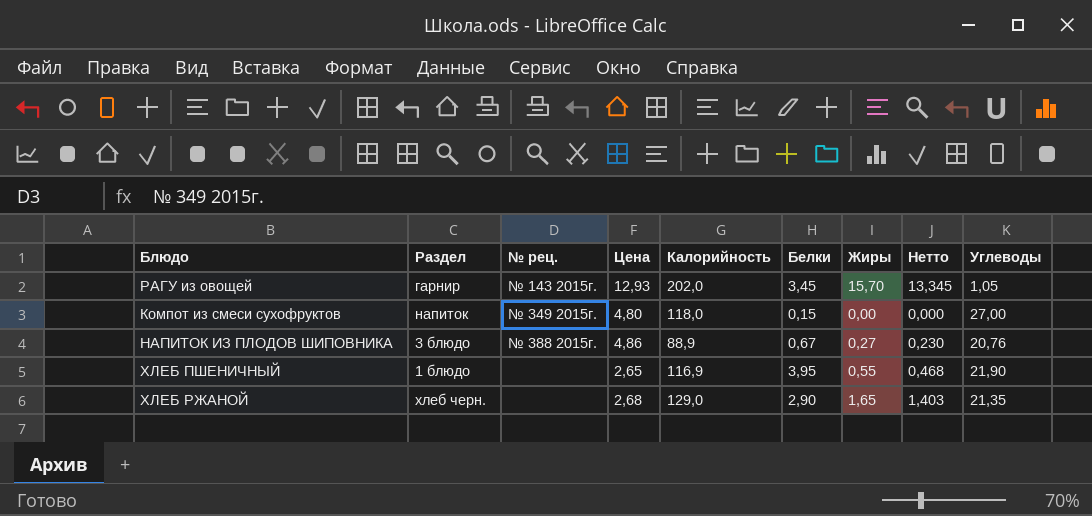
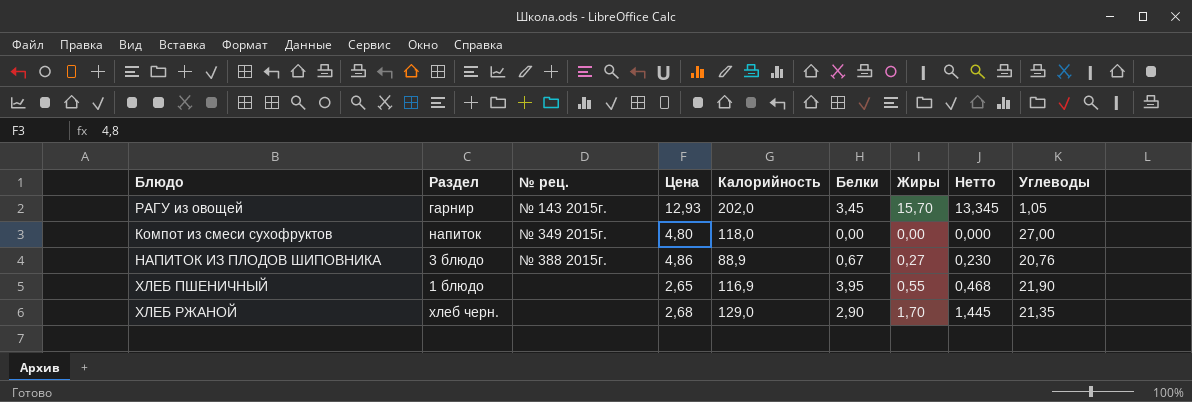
Компот из смеси сухофруктов | Белки: 0,15 -> 0,00
ХЛЕБ РЖАНОЙ | Жиры: 1,65 -> 1,70
ХЛЕБ РЖАНОЙ | Нетто: 1,403 -> 1,445

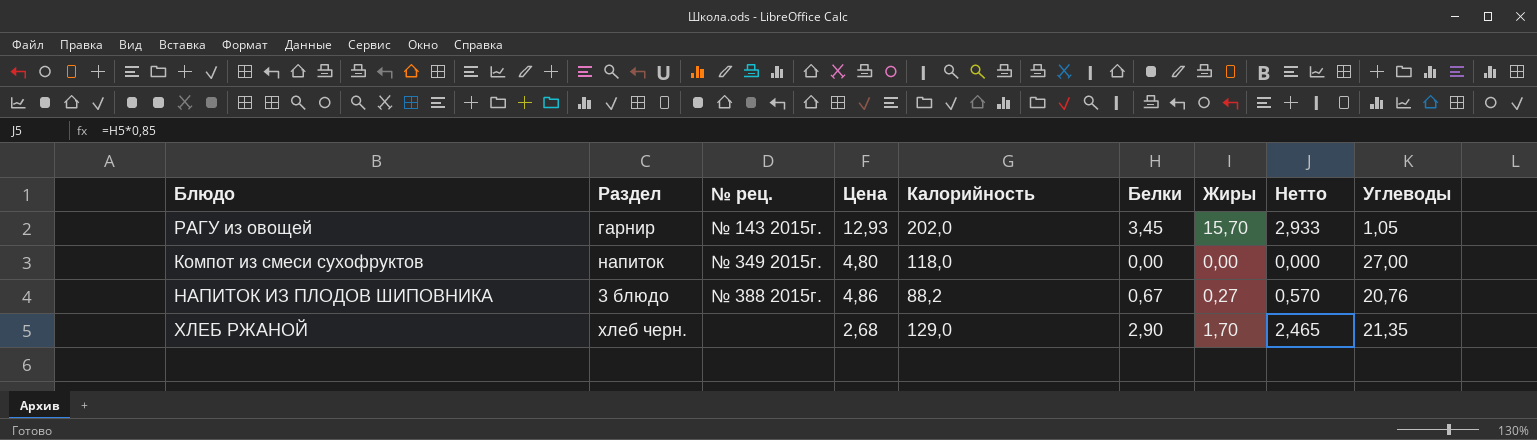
column Нетто | formula: [Жиры] * 0,85 -> [Белки] * 0,85
row ХЛЕБ ПШЕНИЧНЫЙ: 1 блюдо | none | 2,65 | 116,9 | 3,95 | 0,55 | 0,468 | 21,90 -> none
НАПИТОК ИЗ ПЛОДОВ ШИПОВНИКА | Калорийность: 88,9 -> 88,2

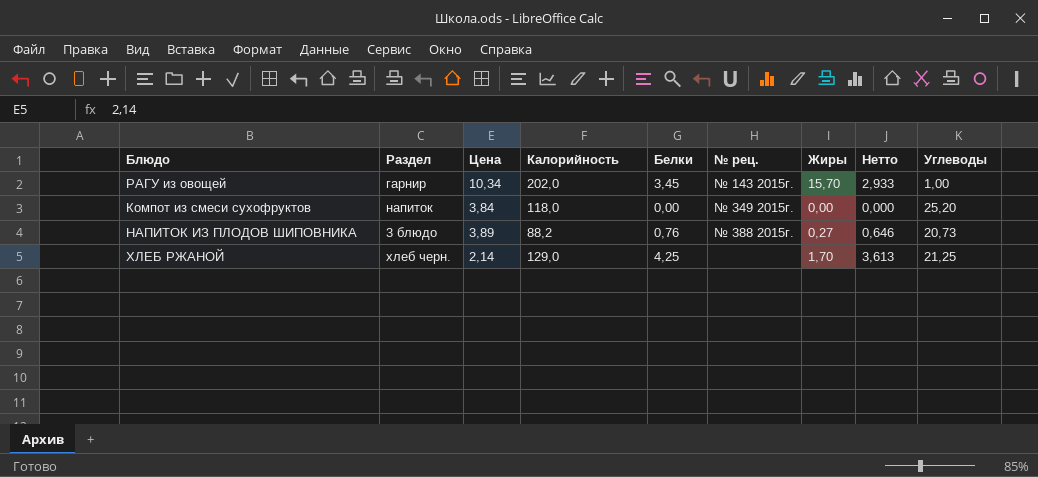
column № рец. | position: 3 -> 6
РАГУ из овощей | Цена: 12,93 -> 10,34
РАГУ из овощей | Углеводы: 1,05 -> 1,00
Компот из смеси сухофруктов | Цена: 4,80 -> 3,84
Компот из смеси сухофруктов | Углеводы: 27,00 -> 25,20
НАПИТОК ИЗ ПЛОДОВ ШИПОВНИКА | Цена: 4,86 -> 3,89
НАПИТОК ИЗ ПЛОДОВ ШИПОВНИКА | Белки: 0,67 -> 0,76
НАПИТОК ИЗ ПЛОДОВ ШИПОВНИКА | Нетто: 0,570 -> 0,646
НАПИТОК ИЗ ПЛОДОВ ШИПОВНИКА | Углеводы: 20,76 -> 20,73
ХЛЕБ РЖАНОЙ | Цена: 2,68 -> 2,14
ХЛЕБ РЖАНОЙ | Белки: 2,90 -> 4,25
ХЛЕБ РЖАНОЙ | Нетто: 2,465 -> 3,613
ХЛЕБ РЖАНОЙ | Углеводы: 21,35 -> 21,25

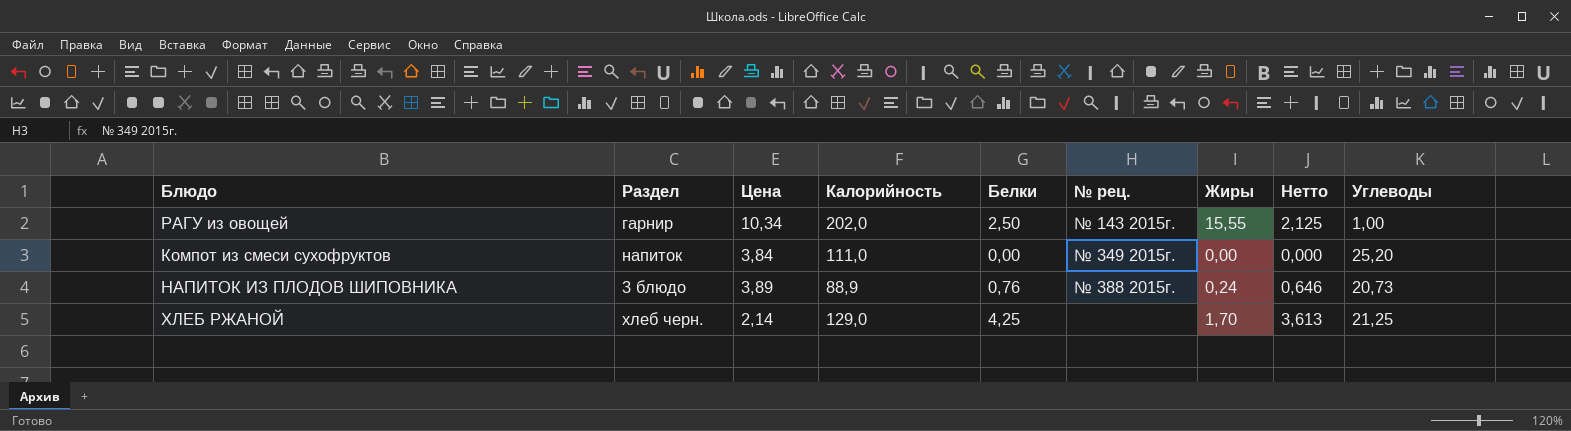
РАГУ из овощей | Белки: 3,45 -> 2,50
РАГУ из овощей | Жиры: 15,70 -> 15,55
РАГУ из овощей | Нетто: 2,933 -> 2,125
Компот из смеси сухофруктов | Калорийность: 118,0 -> 111,0
НАПИТОК ИЗ ПЛОДОВ ШИПОВНИКА | Калорийность: 88,2 -> 88,9
НАПИТОК ИЗ ПЛОДОВ ШИПОВНИКА | Жиры: 0,27 -> 0,24

